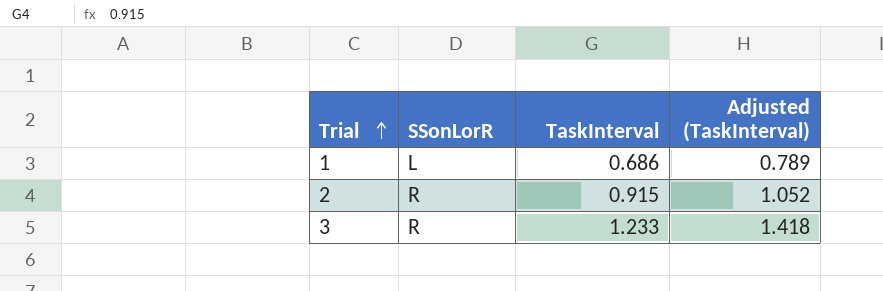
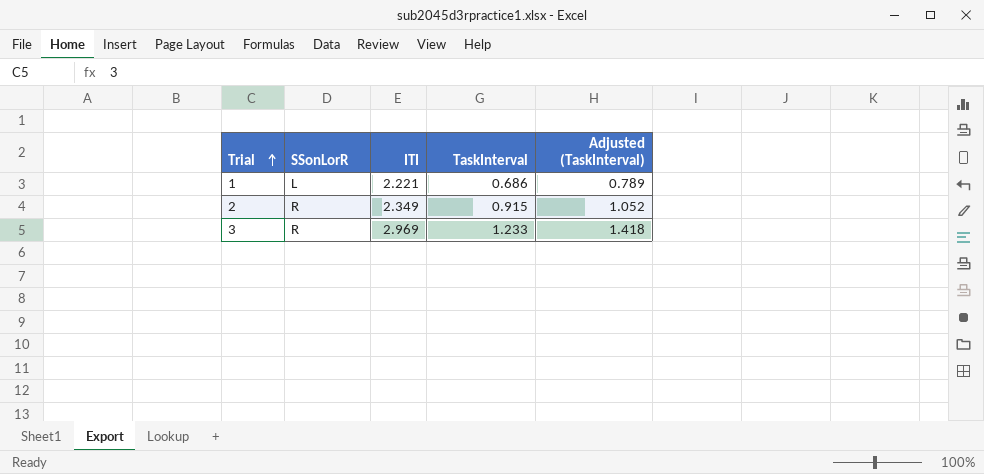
column ITI | position: none -> 3

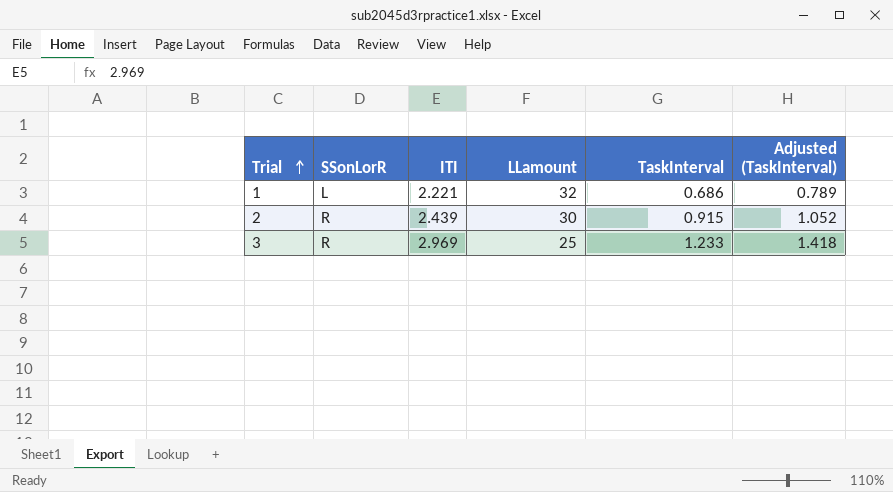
column LLamount | position: none -> 4
2 | ITI: 2.349 -> 2.439

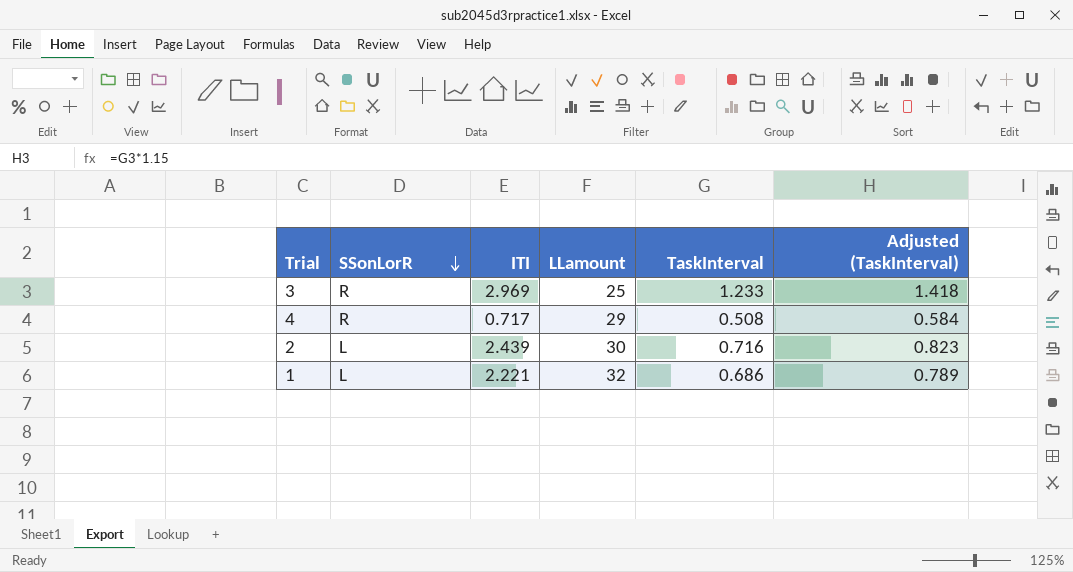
row order: Trial ascending -> SSonLorR descending
row 4: none -> R | 0.717 | 29 | 0.508 | 0.584
2 | SSonLorR: R -> L
2 | TaskInterval: 0.915 -> 0.716
2 | Adjusted (TaskInterval): 1.052 -> 0.823

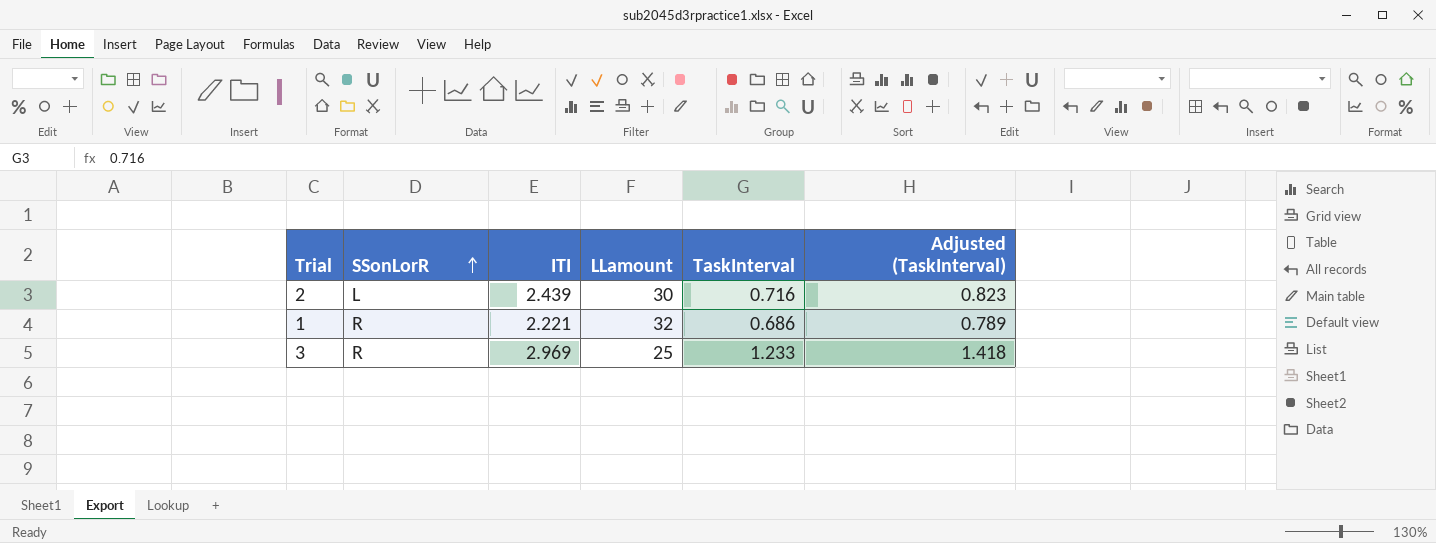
row order: SSonLorR descending -> SSonLorR ascending
row 4: R | 0.717 | 29 | 0.508 | 0.584 -> none
1 | SSonLorR: L -> R

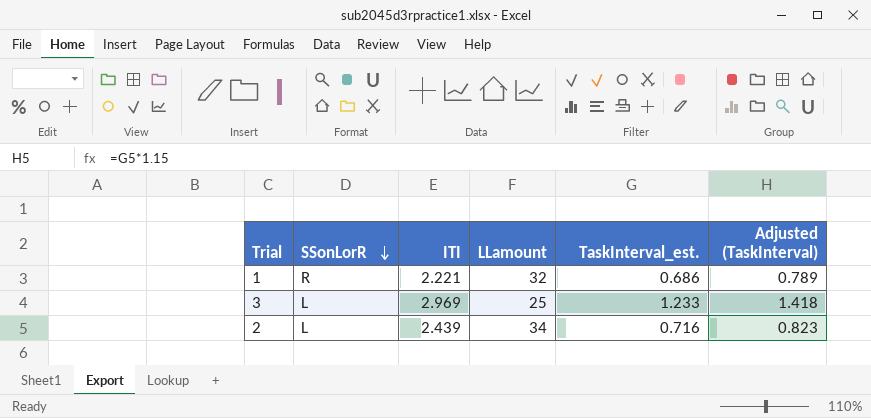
row order: SSonLorR ascending -> SSonLorR descending
column name: TaskInterval -> TaskInterval_est.
3 | SSonLorR: R -> L
2 | LLamount: 30 -> 34

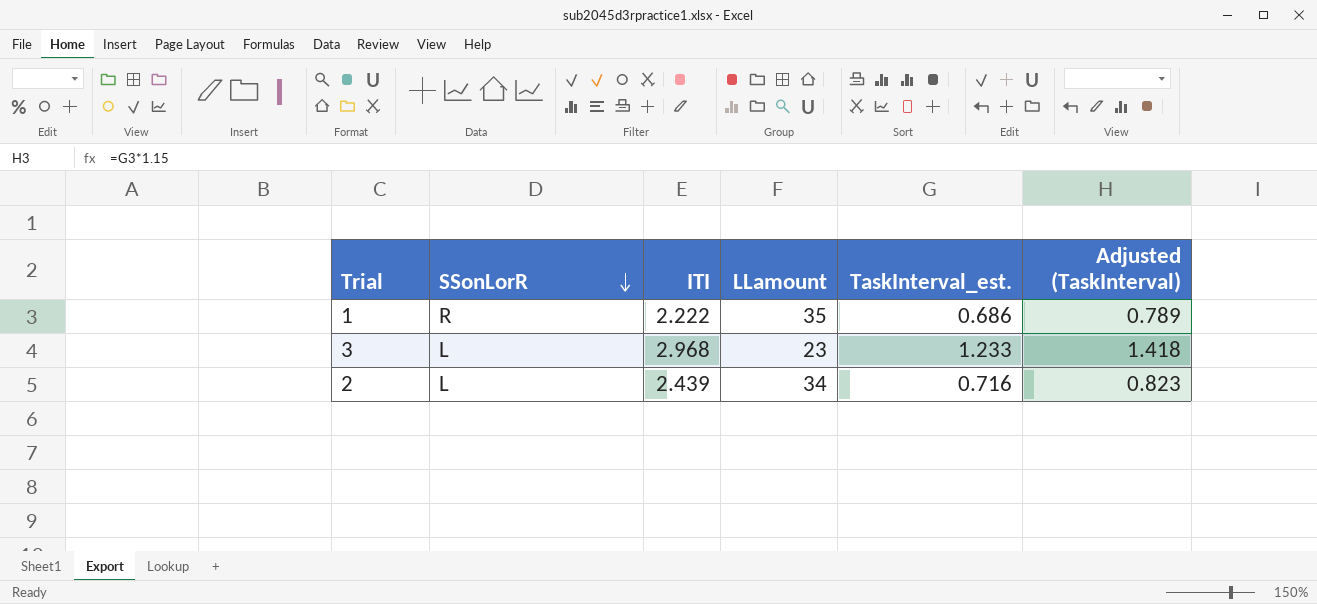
1 | ITI: 2.221 -> 2.222
1 | LLamount: 32 -> 35
3 | ITI: 2.969 -> 2.968
3 | LLamount: 25 -> 23

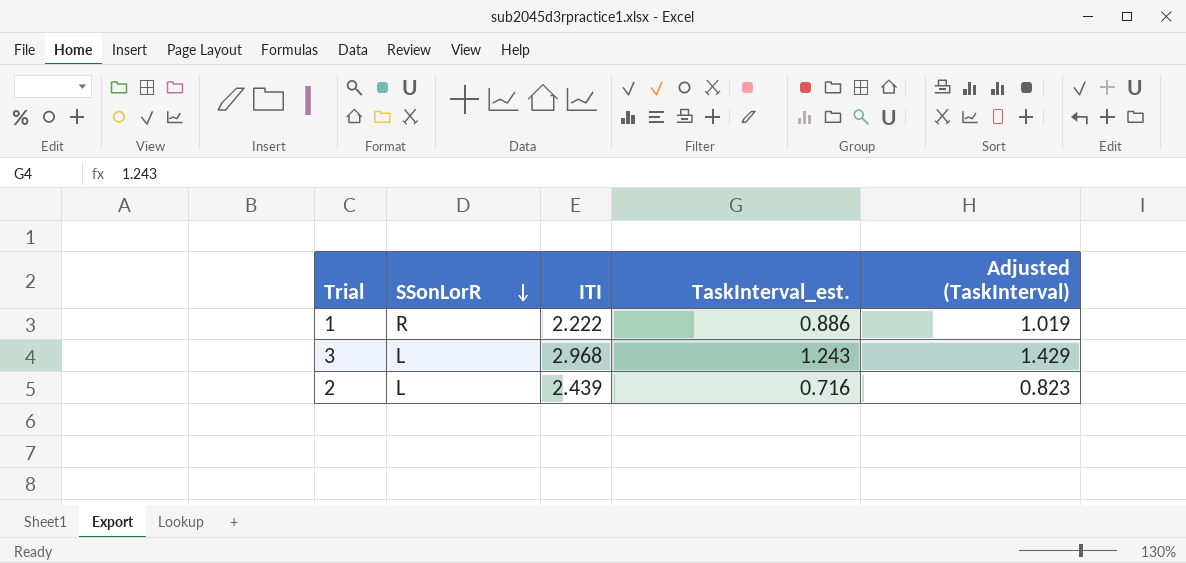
column LLamount | position: 4 -> none
1 | TaskInterval_est.: 0.686 -> 0.886
1 | Adjusted (TaskInterval): 0.789 -> 1.019
3 | TaskInterval_est.: 1.233 -> 1.243
3 | Adjusted (TaskInterval): 1.418 -> 1.429

